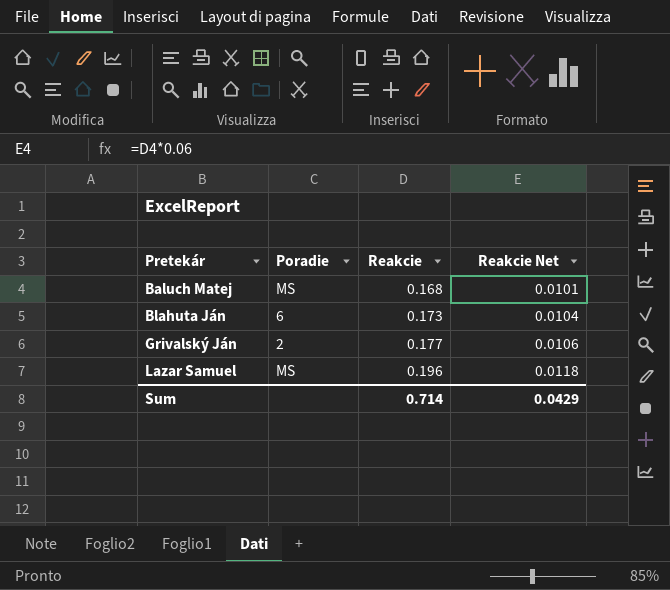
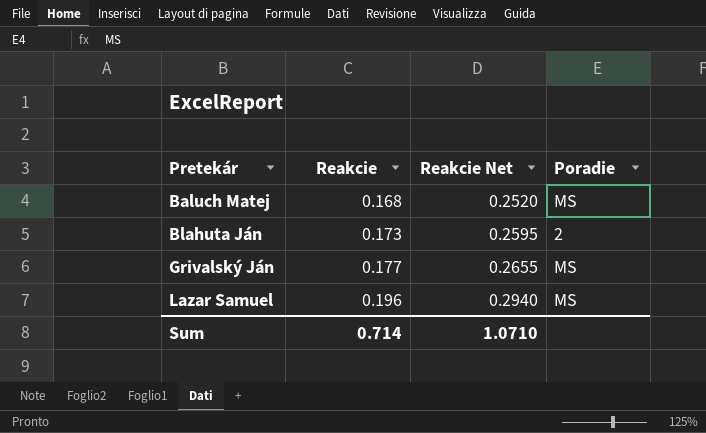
column Reakcie Net | formula: [Reakcie] * 0.06 -> [Reakcie] * 1.5
column Poradie | position: 2 -> 4
Blahuta Ján | Poradie: 6 -> 2
Grivalský Ján | Poradie: 2 -> MS
Sum | Reakcie Net: 0.0429 -> 1.0710

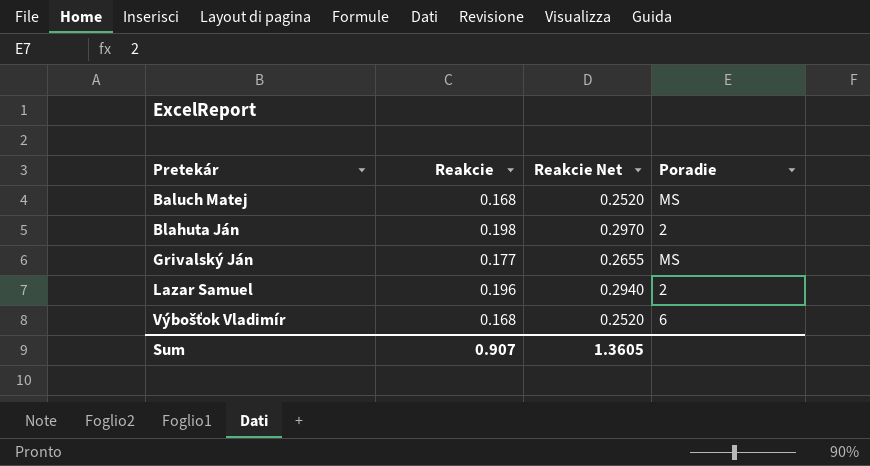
Blahuta Ján | Reakcie: 0.173 -> 0.198
Blahuta Ján | Reakcie Net: 0.2595 -> 0.2970
Lazar Samuel | Poradie: MS -> 2
row Výbošťok Vladimír: none -> 0.168 | 0.2520 | 6
Sum | Reakcie: 0.714 -> 0.907
Sum | Reakcie Net: 1.0710 -> 1.3605

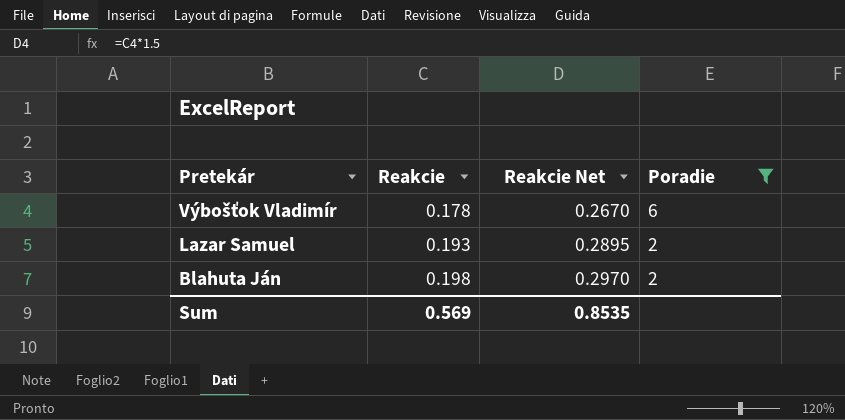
filter: none -> Poradie != MS
row order: Pretekár ascending -> Pretekár descending
Výbošťok Vladimír | Reakcie: 0.168 -> 0.178
Výbošťok Vladimír | Reakcie Net: 0.2520 -> 0.2670
Lazar Samuel | Reakcie: 0.196 -> 0.193
Lazar Samuel | Reakcie Net: 0.2940 -> 0.2895
Sum | Reakcie: 0.907 -> 0.569
Sum | Reakcie Net: 1.3605 -> 0.8535

